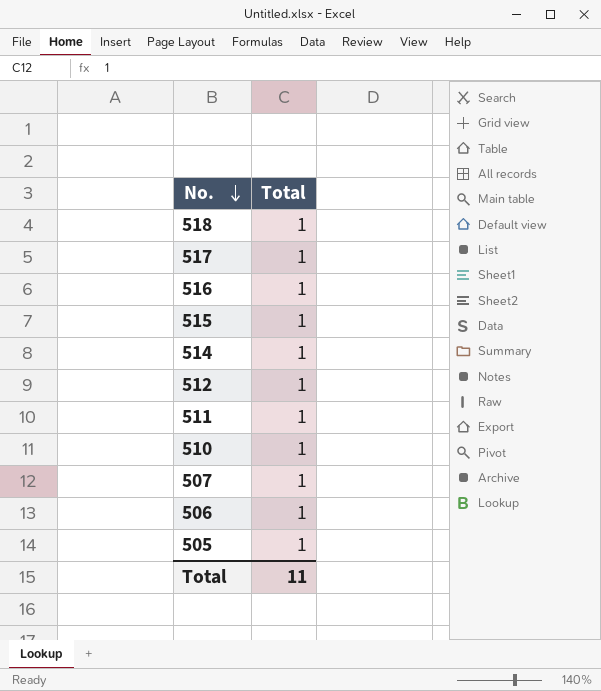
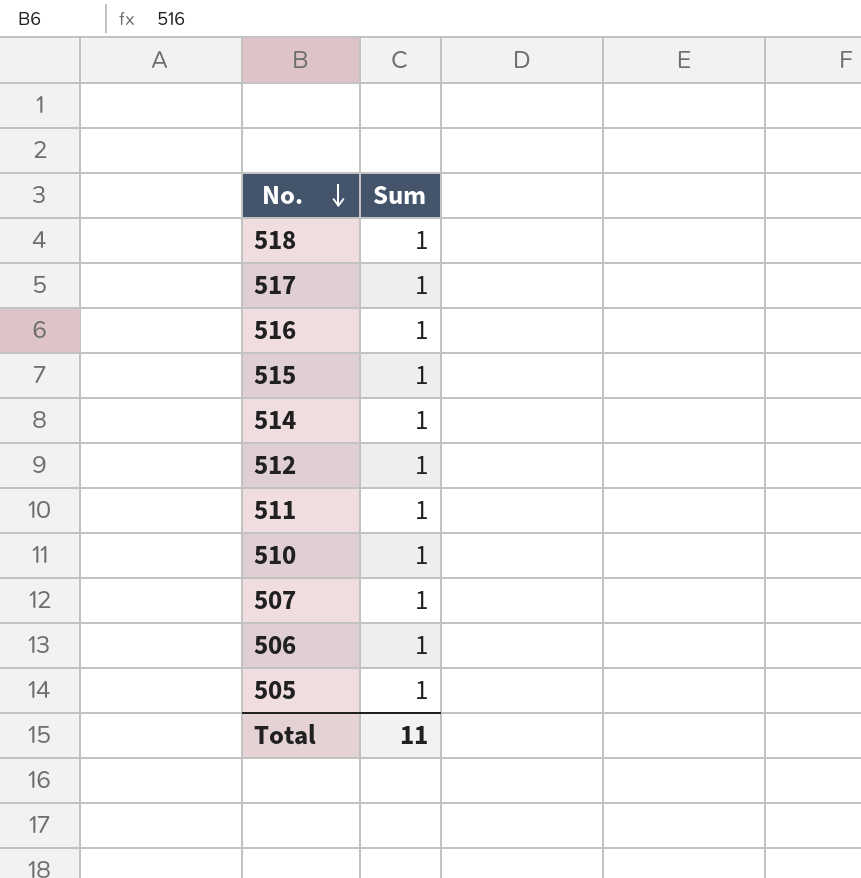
column name: Total -> Sum

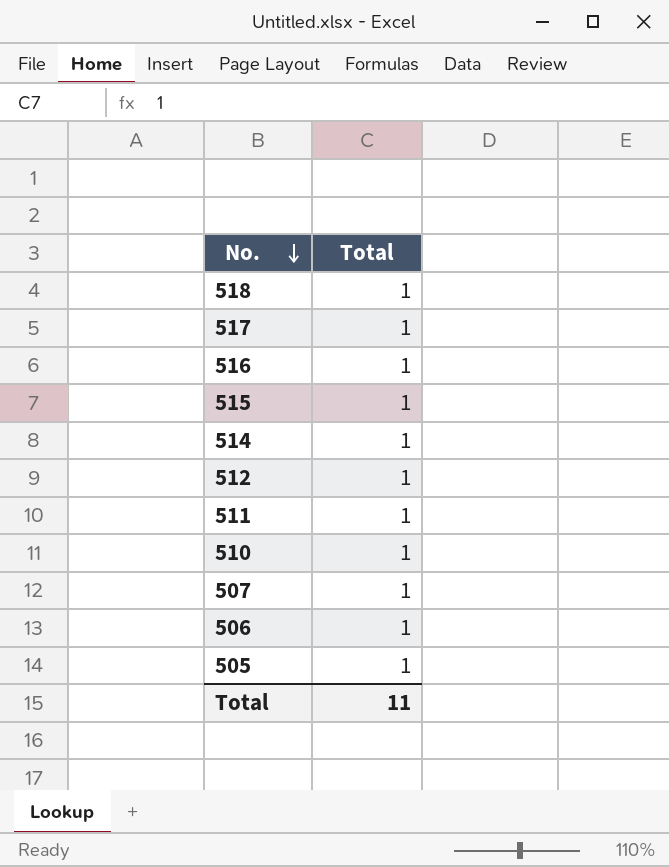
column name: Sum -> Total

